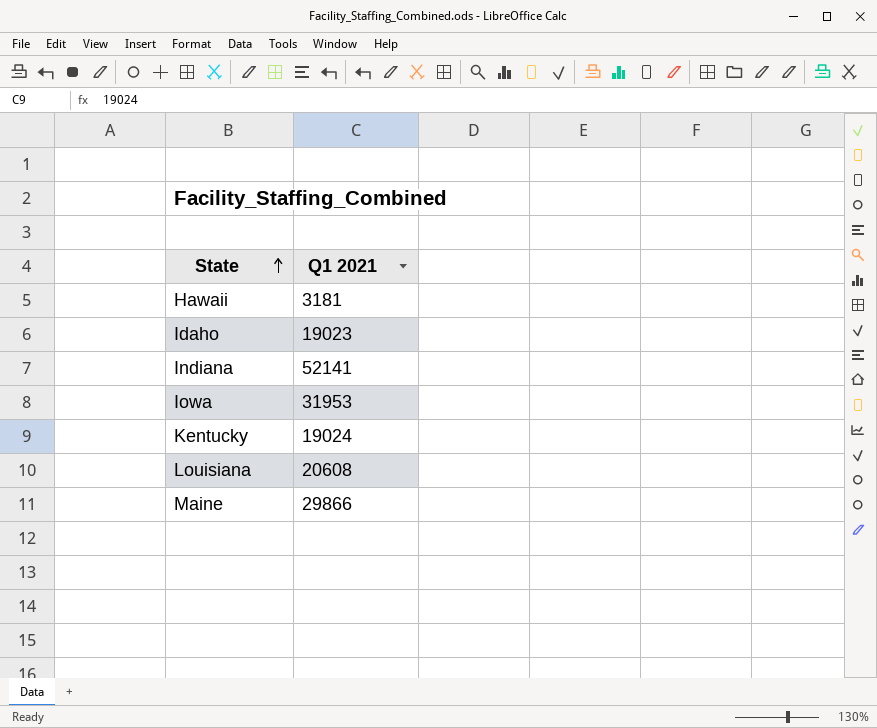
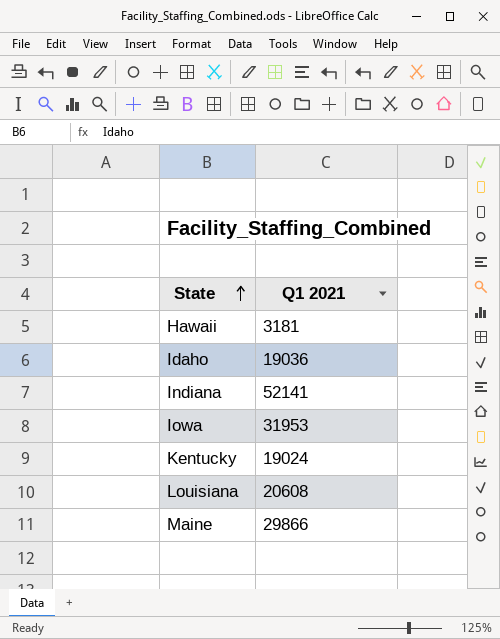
Idaho | Q1 2021: 19023 -> 19036

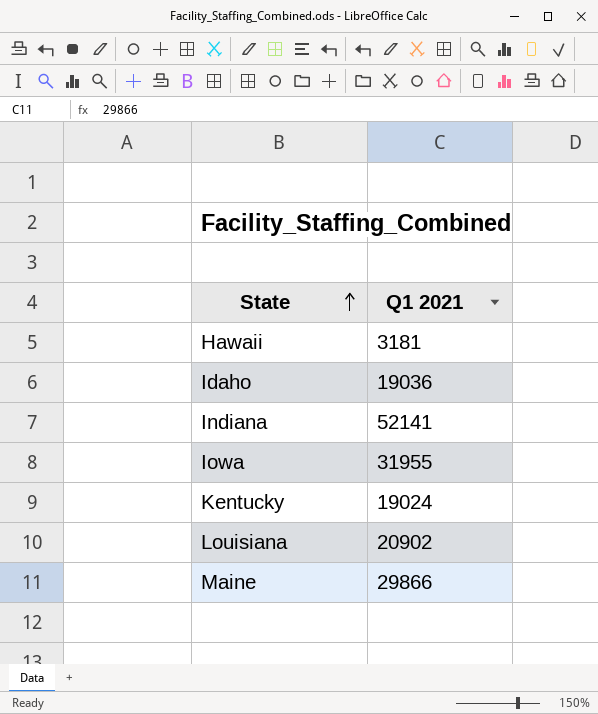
Iowa | Q1 2021: 31953 -> 31955
Louisiana | Q1 2021: 20608 -> 20902

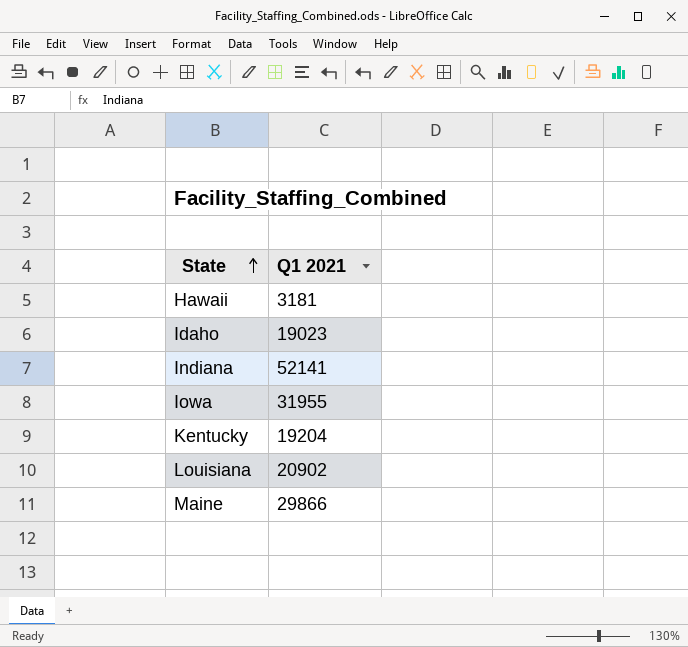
Idaho | Q1 2021: 19036 -> 19023
Kentucky | Q1 2021: 19024 -> 19204

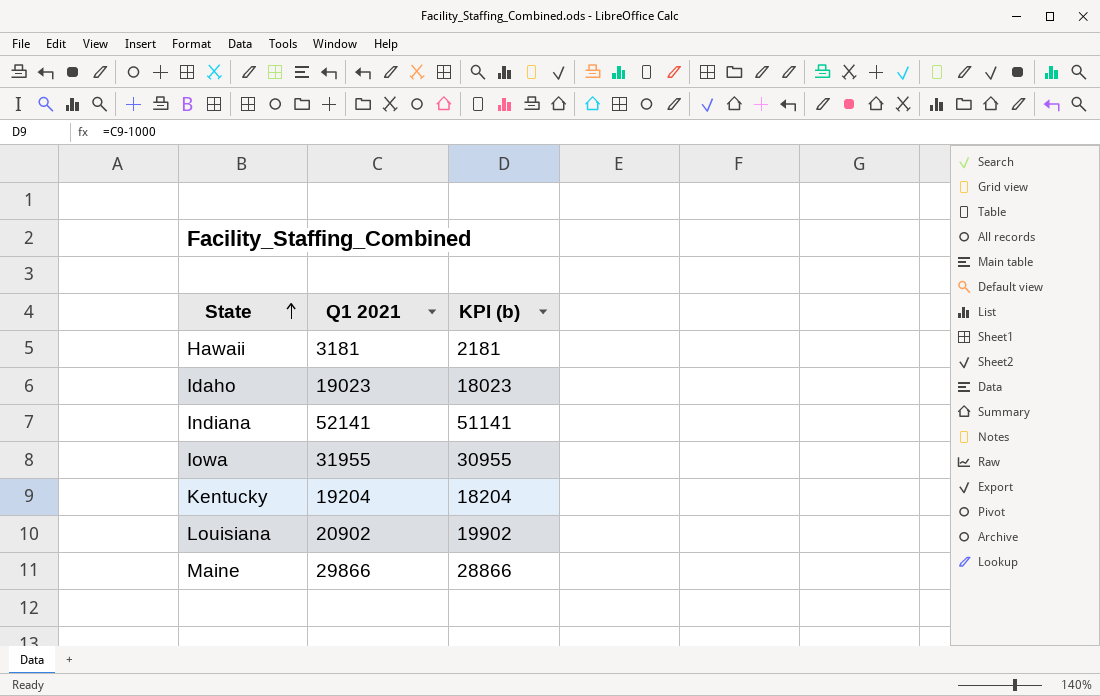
column KPI (b) | formula: none -> [Q1 2021] - 1000

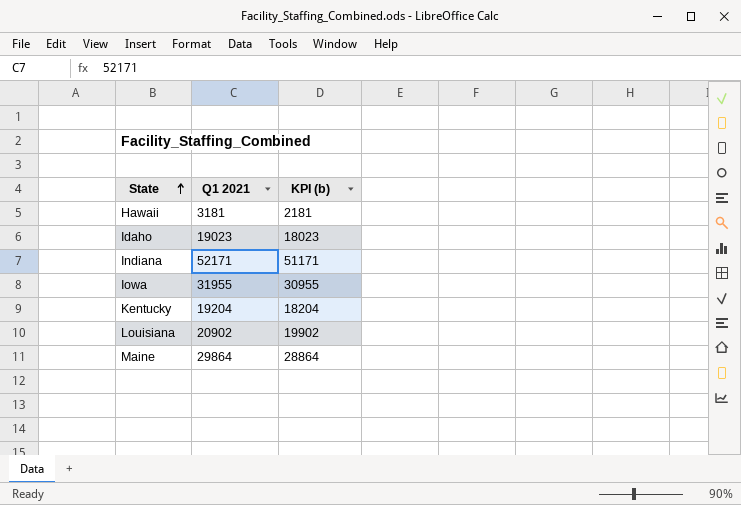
Indiana | Q1 2021: 52141 -> 52171
Indiana | KPI (b): 51141 -> 51171
Maine | Q1 2021: 29866 -> 29864
Maine | KPI (b): 28866 -> 28864

